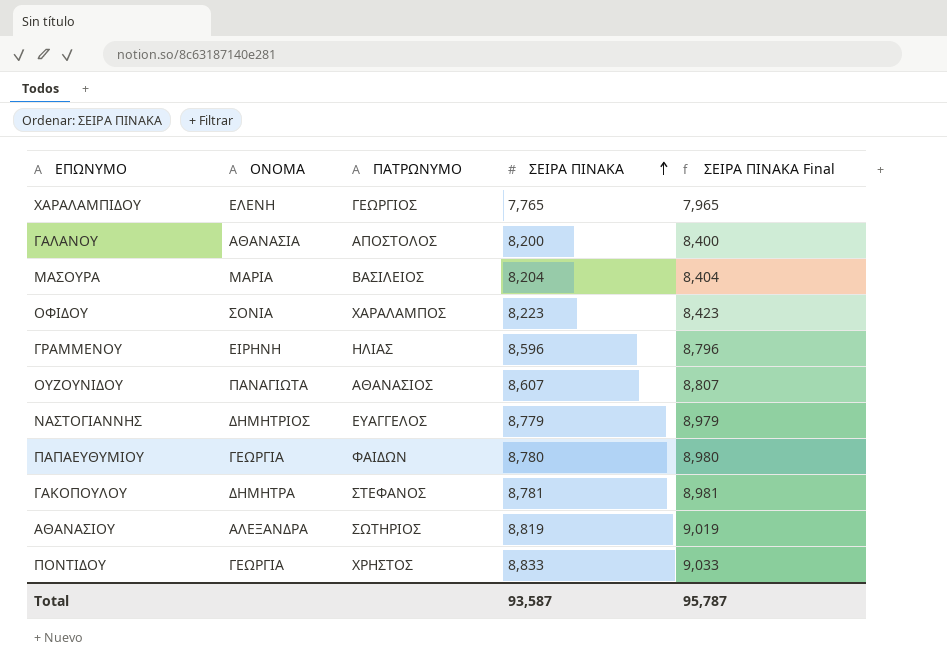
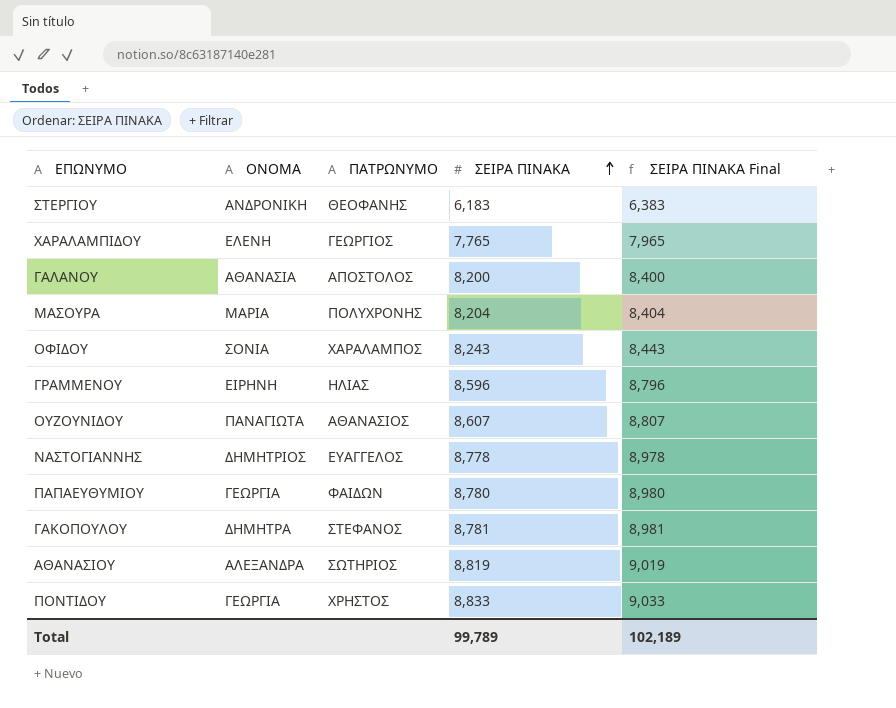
row ΣΤΕΡΓΙΟΥ: none -> ΑΝΔΡΟΝΙΚΗ | ΘΕΟΦΑΝΗΣ | 6,183 | 6,383
ΜΑΣΟΥΡΑ | ΠΑΤΡΩΝΥΜΟ: ΒΑΣΙΛΕΙΟΣ -> ΠΟΛΥΧΡΟΝΗΣ
ΟΦΙΔΟΥ | ΣΕΙΡΑ ΠΙΝΑΚΑ: 8,223 -> 8,243
ΟΦΙΔΟΥ | ΣΕΙΡΑ ΠΙΝΑΚΑ Final: 8,423 -> 8,443
ΝΑΣΤΟΓΙΑΝΝΗΣ | ΣΕΙΡΑ ΠΙΝΑΚΑ: 8,779 -> 8,778
ΝΑΣΤΟΓΙΑΝΝΗΣ | ΣΕΙΡΑ ΠΙΝΑΚΑ Final: 8,979 -> 8,978
Total | ΣΕΙΡΑ ΠΙΝΑΚΑ: 93,587 -> 99,789
Total | ΣΕΙΡΑ ΠΙΝΑΚΑ Final: 95,787 -> 102,189

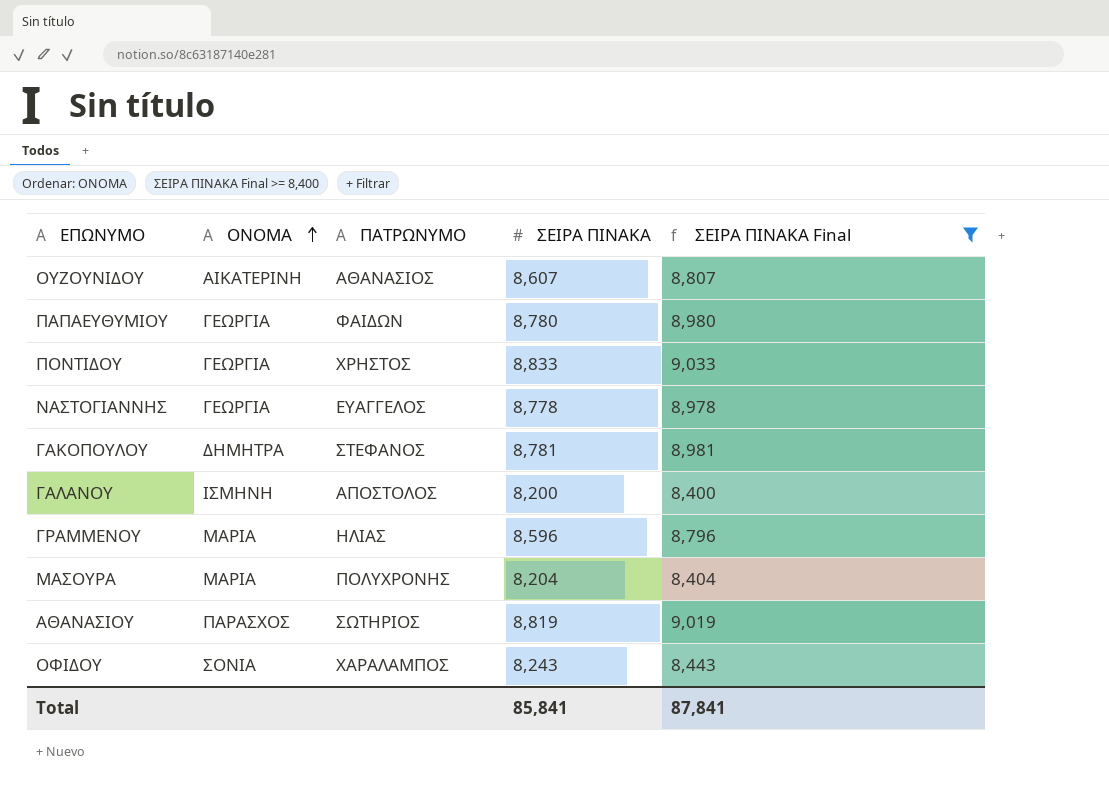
filter: none -> ΣΕΙΡΑ ΠΙΝΑΚΑ Final >= 8,400
row order: ΣΕΙΡΑ ΠΙΝΑΚΑ ascending -> ΟΝΟΜΑ ascending
ΟΥΖΟΥΝΙΔΟΥ | ΟΝΟΜΑ: ΠΑΝΑΓΙΩΤΑ -> ΑΙΚΑΤΕΡΙΝΗ
ΝΑΣΤΟΓΙΑΝΝΗΣ | ΟΝΟΜΑ: ΔΗΜΗΤΡΙΟΣ -> ΓΕΩΡΓΙΑ
ΓΑΛΑΝΟΥ | ΟΝΟΜΑ: ΑΘΑΝΑΣΙΑ -> ΙΣΜΗΝΗ
ΓΡΑΜΜΕΝΟΥ | ΟΝΟΜΑ: ΕΙΡΗΝΗ -> ΜΑΡΙΑ
ΑΘΑΝΑΣΙΟΥ | ΟΝΟΜΑ: ΑΛΕΞΑΝΔΡΑ -> ΠΑΡΑΣΧΟΣ
Total | ΣΕΙΡΑ ΠΙΝΑΚΑ: 99,789 -> 85,841
Total | ΣΕΙΡΑ ΠΙΝΑΚΑ Final: 102,189 -> 87,841

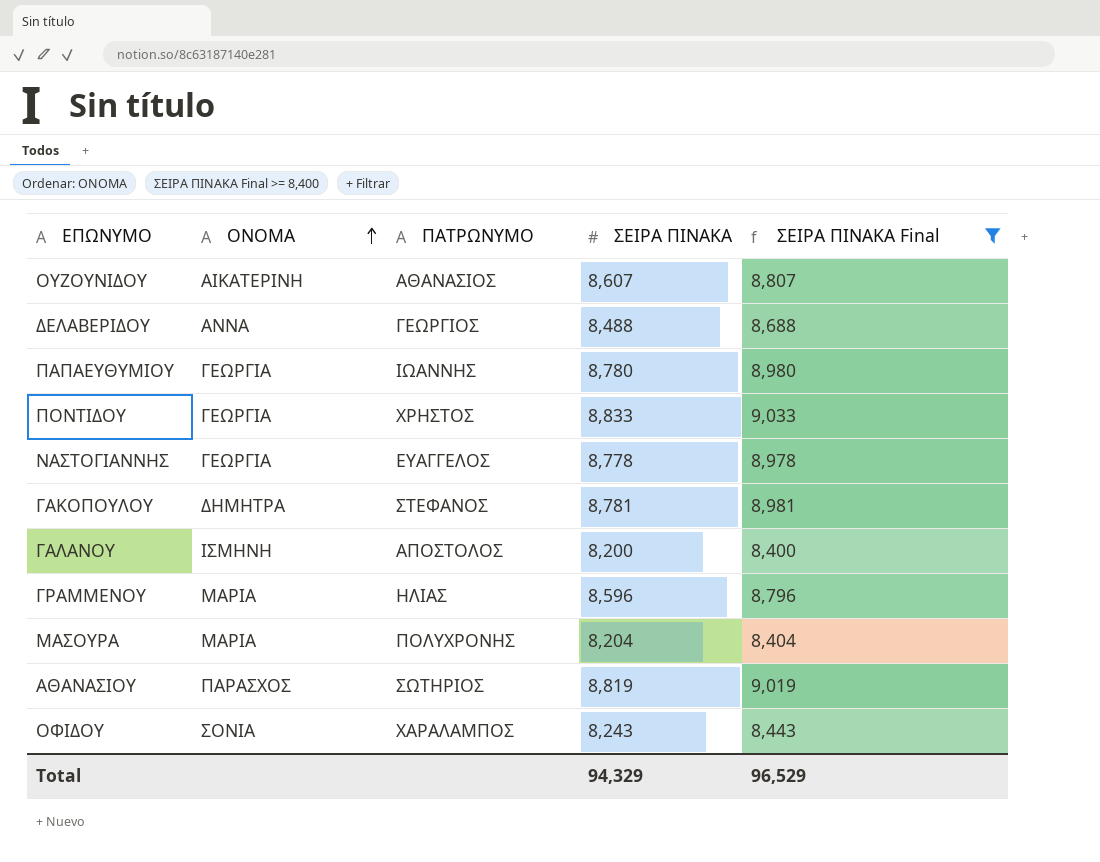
row ΔΕΛΑΒΕΡΙΔΟΥ: none -> ΑΝΝΑ | ΓΕΩΡΓΙΟΣ | 8,488 | 8,688
ΠΑΠΑΕΥΘΥΜΙΟΥ | ΠΑΤΡΩΝΥΜΟ: ΦΑΙΔΩΝ -> ΙΩΑΝΝΗΣ
Total | ΣΕΙΡΑ ΠΙΝΑΚΑ: 85,841 -> 94,329
Total | ΣΕΙΡΑ ΠΙΝΑΚΑ Final: 87,841 -> 96,529

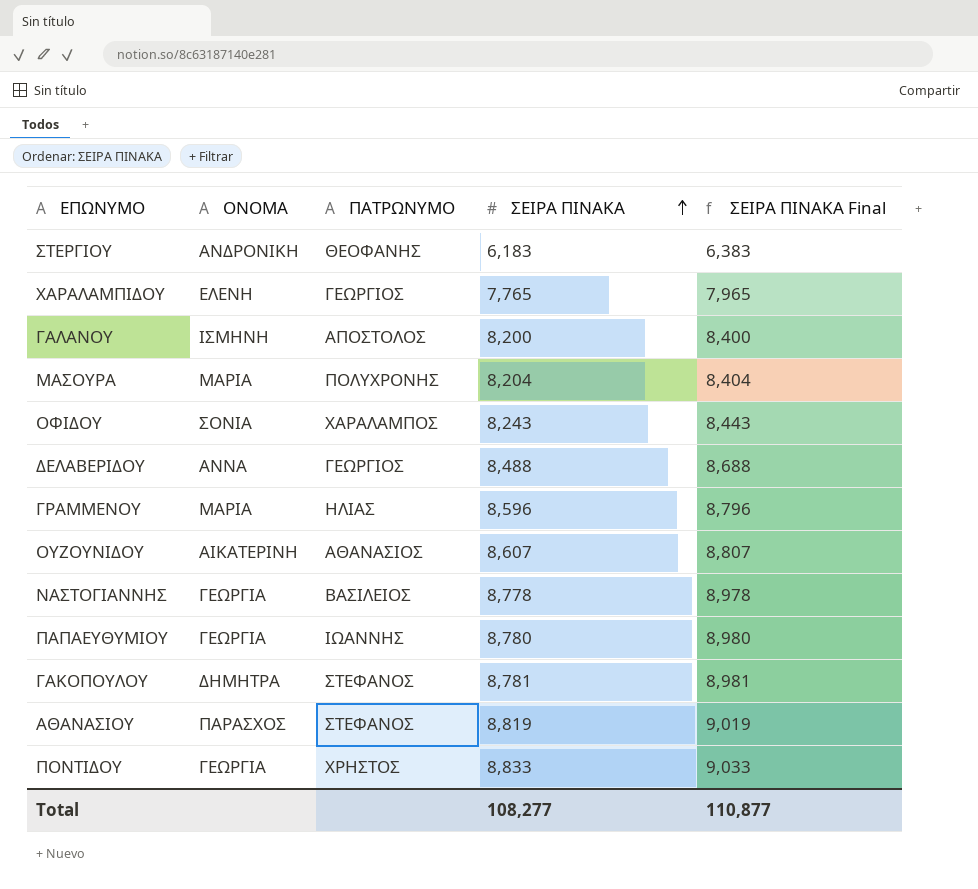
filter: ΣΕΙΡΑ ΠΙΝΑΚΑ Final >= 8,400 -> none
row order: ΟΝΟΜΑ ascending -> ΣΕΙΡΑ ΠΙΝΑΚΑ ascending
ΝΑΣΤΟΓΙΑΝΝΗΣ | ΠΑΤΡΩΝΥΜΟ: ΕΥΑΓΓΕΛΟΣ -> ΒΑΣΙΛΕΙΟΣ
ΑΘΑΝΑΣΙΟΥ | ΠΑΤΡΩΝΥΜΟ: ΣΩΤΗΡΙΟΣ -> ΣΤΕΦΑΝΟΣ
Total | ΣΕΙΡΑ ΠΙΝΑΚΑ: 94,329 -> 108,277
Total | ΣΕΙΡΑ ΠΙΝΑΚΑ Final: 96,529 -> 110,877

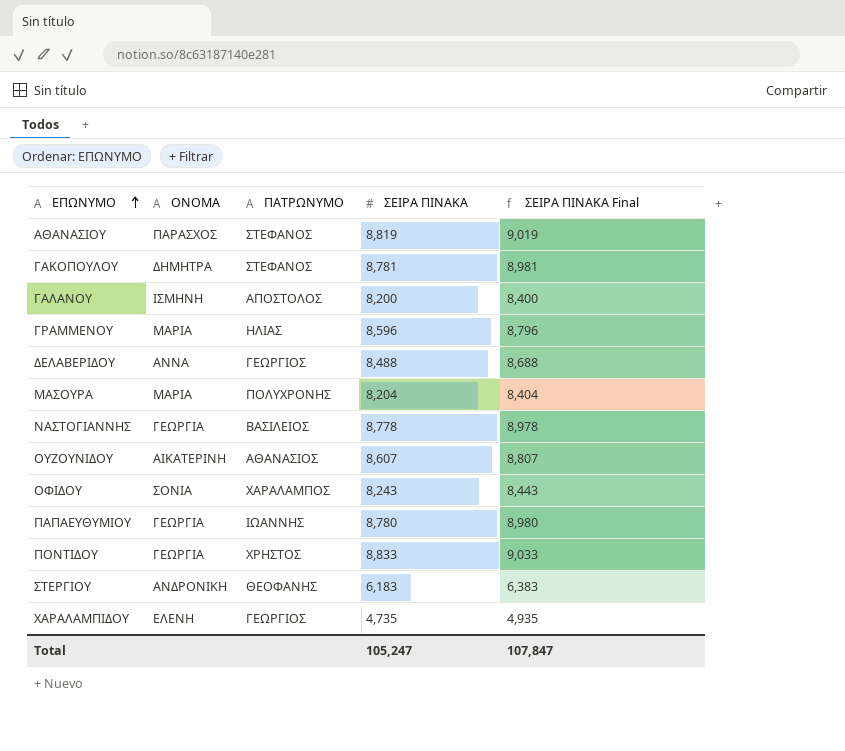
row order: ΣΕΙΡΑ ΠΙΝΑΚΑ ascending -> ΕΠΩΝΥΜΟ ascending
ΧΑΡΑΛΑΜΠΙΔΟΥ | ΣΕΙΡΑ ΠΙΝΑΚΑ: 7,765 -> 4,735
ΧΑΡΑΛΑΜΠΙΔΟΥ | ΣΕΙΡΑ ΠΙΝΑΚΑ Final: 7,965 -> 4,935
Total | ΣΕΙΡΑ ΠΙΝΑΚΑ: 108,277 -> 105,247
Total | ΣΕΙΡΑ ΠΙΝΑΚΑ Final: 110,877 -> 107,847

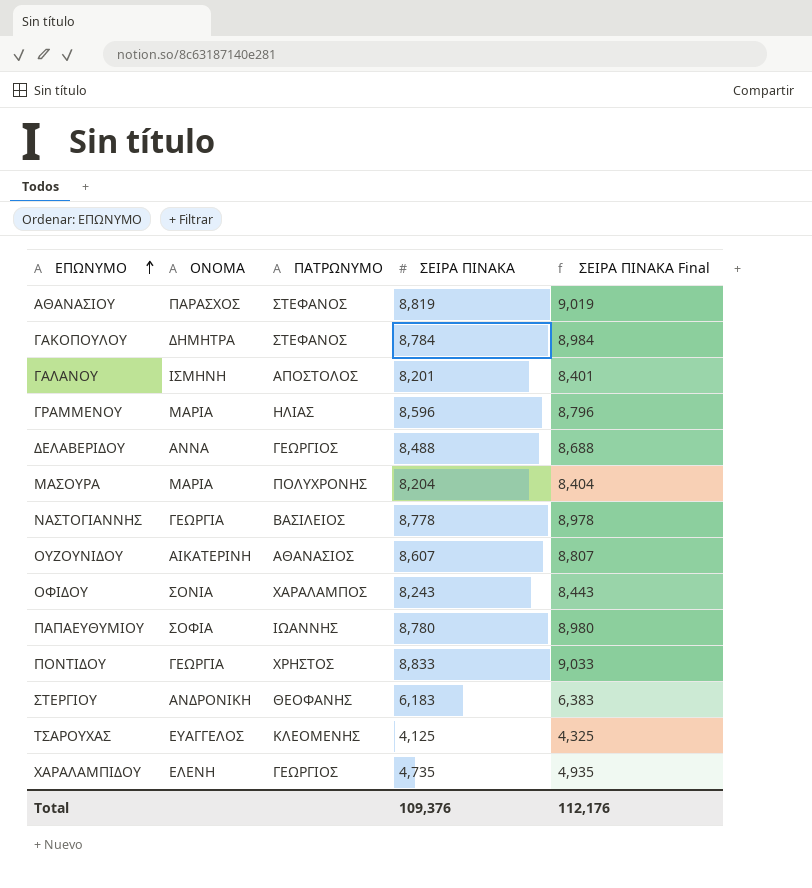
ΓΑΚΟΠΟΥΛΟΥ | ΣΕΙΡΑ ΠΙΝΑΚΑ: 8,781 -> 8,784
ΓΑΚΟΠΟΥΛΟΥ | ΣΕΙΡΑ ΠΙΝΑΚΑ Final: 8,981 -> 8,984
ΓΑΛΑΝΟΥ | ΣΕΙΡΑ ΠΙΝΑΚΑ: 8,200 -> 8,201
ΓΑΛΑΝΟΥ | ΣΕΙΡΑ ΠΙΝΑΚΑ Final: 8,400 -> 8,401
ΠΑΠΑΕΥΘΥΜΙΟΥ | ΟΝΟΜΑ: ΓΕΩΡΓΙΑ -> ΣΟΦΙΑ
row ΤΣΑΡΟΥΧΑΣ: none -> ΕΥΑΓΓΕΛΟΣ | ΚΛΕΟΜΕΝΗΣ | 4,125 | 4,325
Total | ΣΕΙΡΑ ΠΙΝΑΚΑ: 105,247 -> 109,376
Total | ΣΕΙΡΑ ΠΙΝΑΚΑ Final: 107,847 -> 112,176

